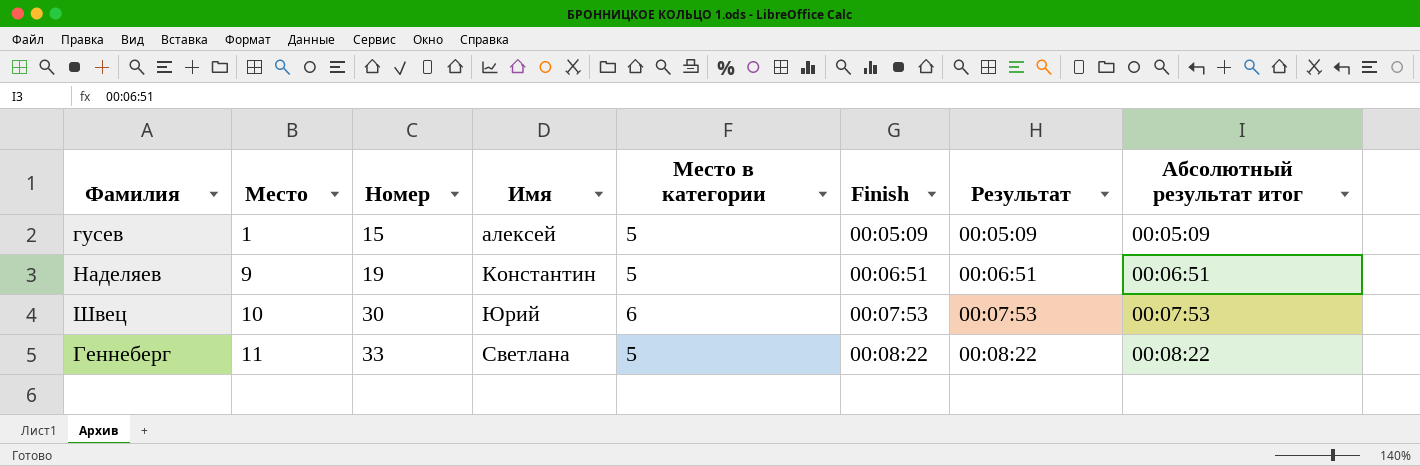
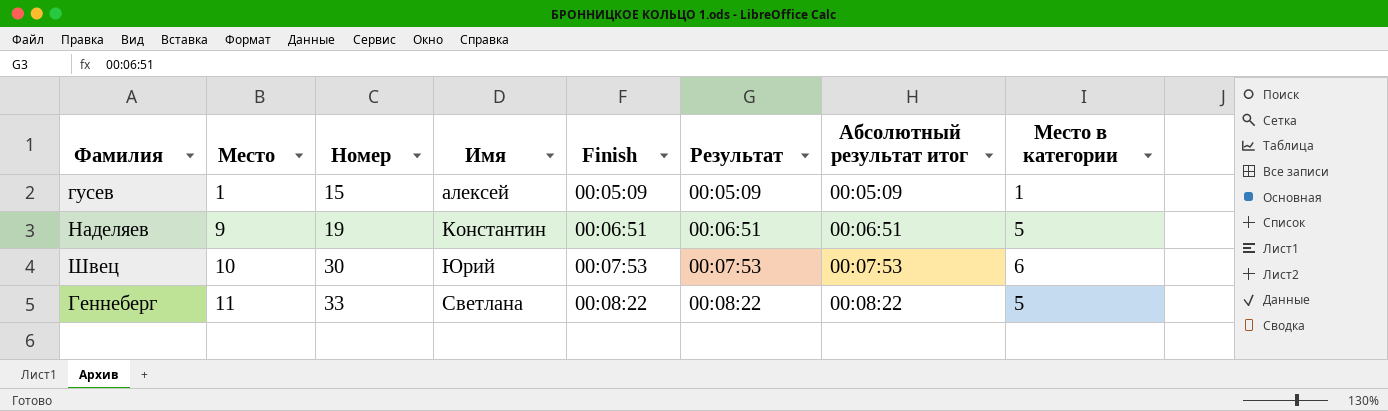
column Место в категории | position: 5 -> 8
гусев | Место в категории: 5 -> 1

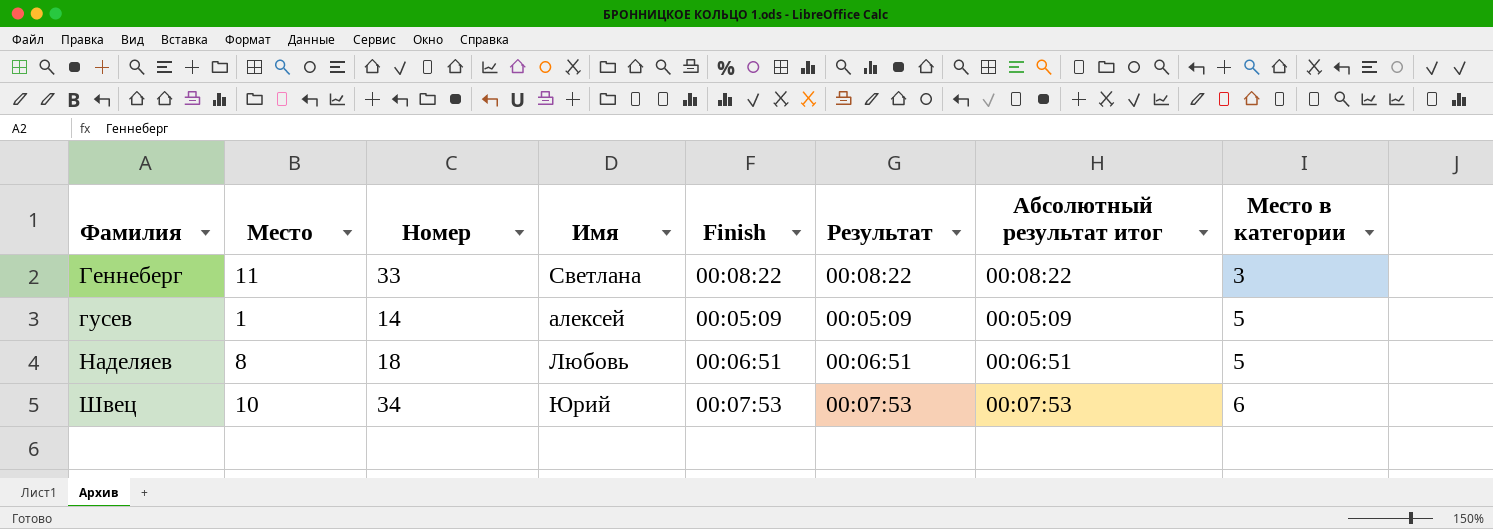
row order: Место ascending -> Фамилия ascending
Геннеберг | Место в категории: 5 -> 3
гусев | Номер: 15 -> 14
гусев | Место в категории: 1 -> 5
Наделяев | Место: 9 -> 8
Наделяев | Номер: 19 -> 18
Наделяев | Имя: Константин -> Любовь
Швец | Номер: 30 -> 34

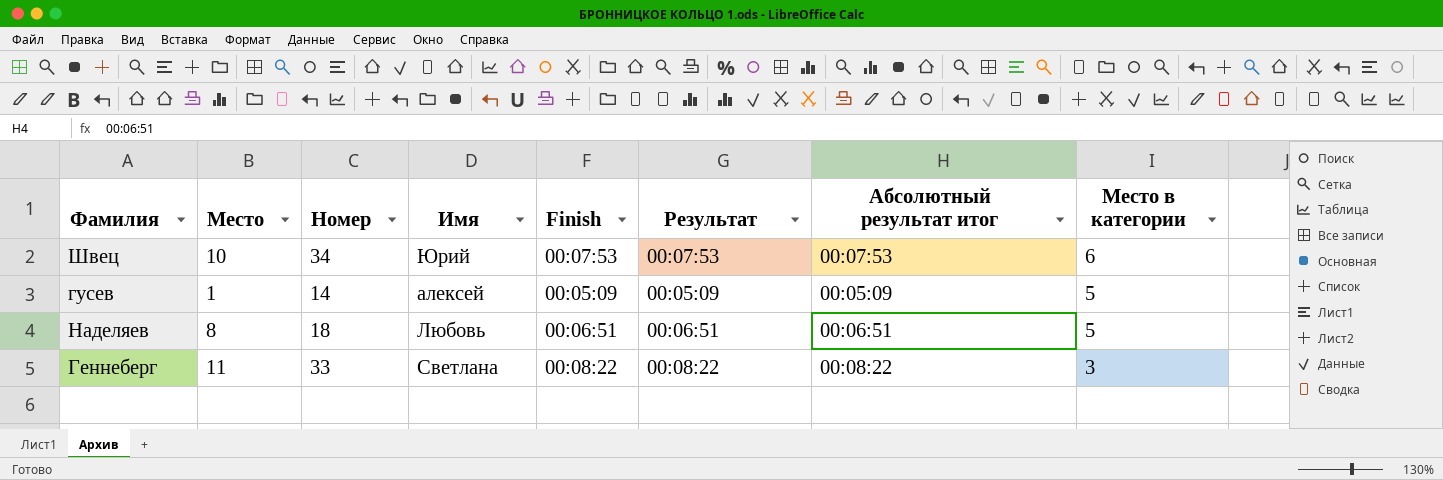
row order: Фамилия ascending -> Место в категории descending

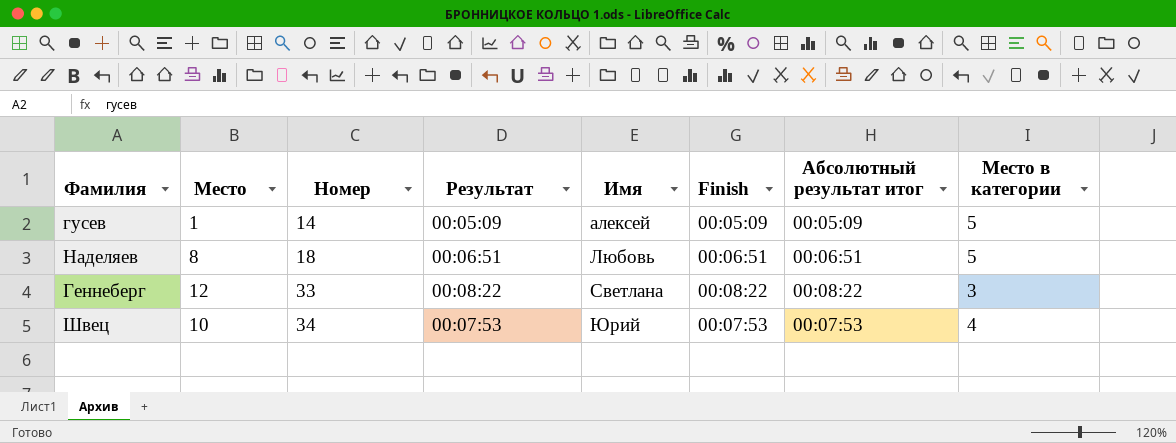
row order: Место в категории descending -> Номер ascending
column Результат | position: 6 -> 4
Геннеберг | Место: 11 -> 12
Швец | Место в категории: 6 -> 4

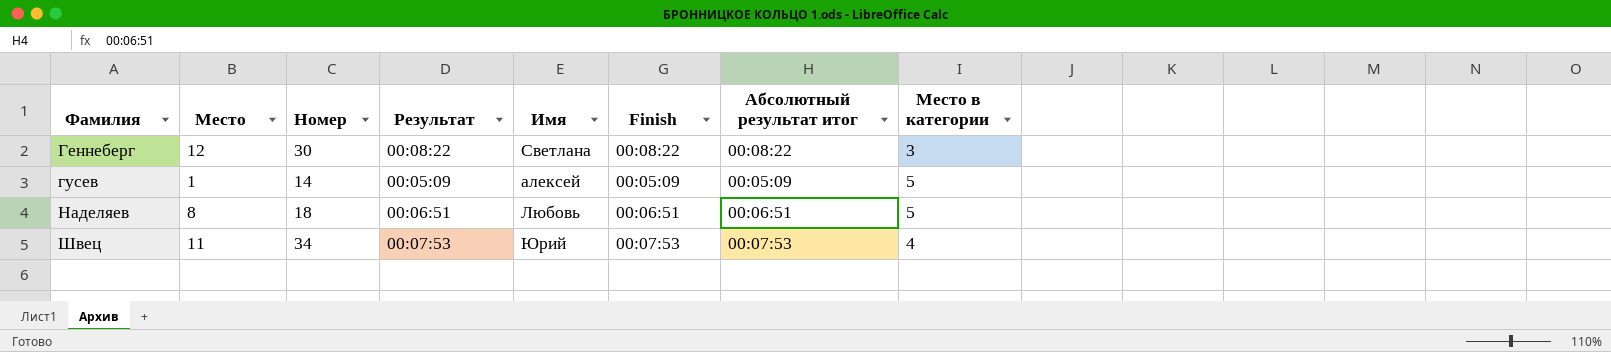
row order: Номер ascending -> Фамилия ascending
Геннеберг | Номер: 33 -> 30
Швец | Место: 10 -> 11

